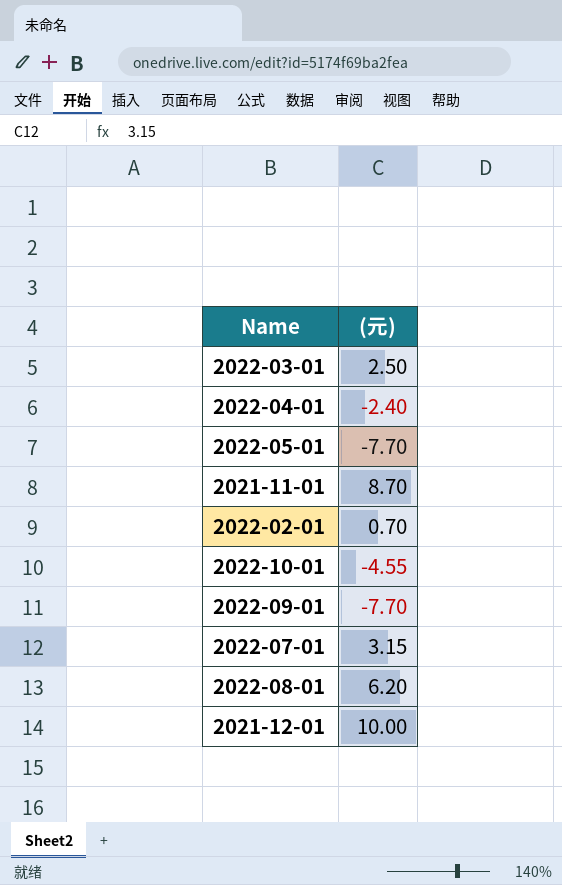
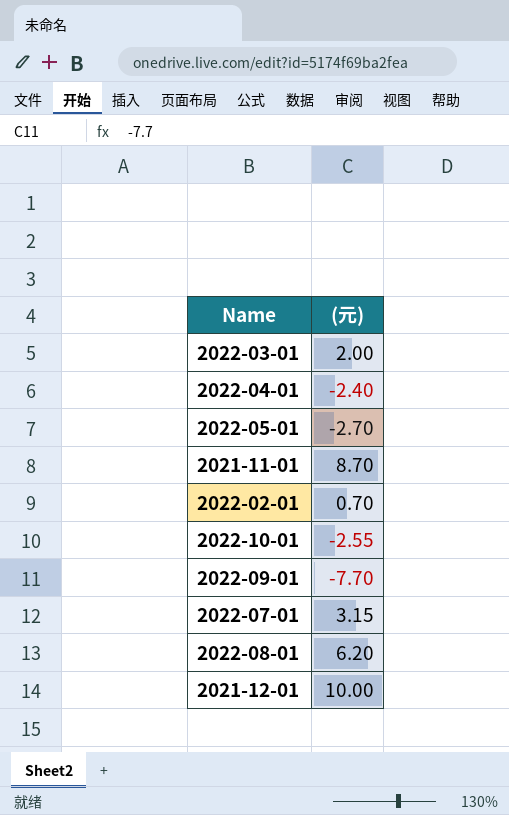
2022-03-01 | (元): 2.50 -> 2.00
2022-05-01 | (元): -7.70 -> -2.70
2022-10-01 | (元): -4.55 -> -2.55

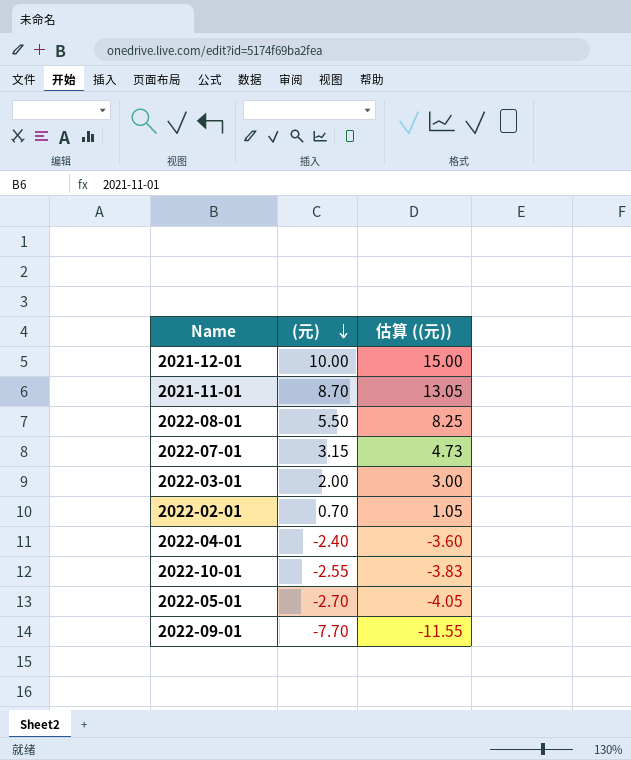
row order: none -> (元) descending
column 估算 ((元)) | formula: none -> [(元)] * 1.5
2022-08-01 | (元): 6.20 -> 5.50

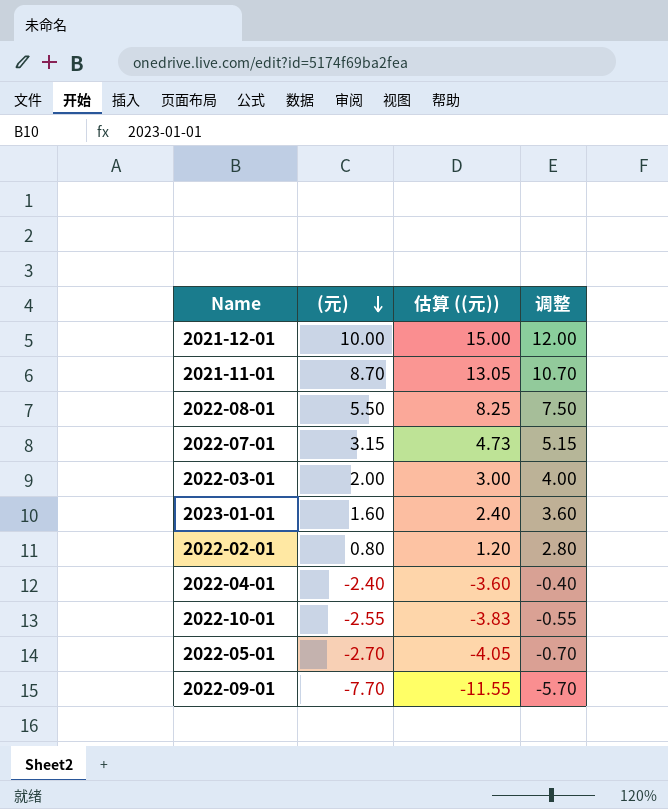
column 调整 | formula: none -> [(元)] + 2
row 2023-01-01: none -> 1.60 | 2.40 | 3.60
2022-02-01 | (元): 0.70 -> 0.80
2022-02-01 | 估算 ((元)): 1.05 -> 1.20

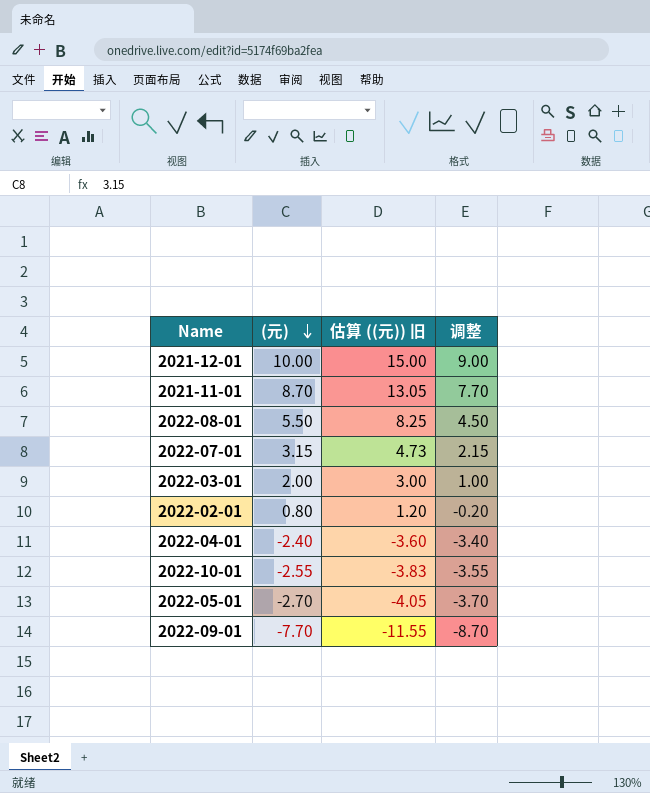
column name: 估算 ((元)) -> 估算 ((元)) 旧
column 调整 | formula: [(元)] + 2 -> [(元)] - 1
row 2023-01-01: 1.60 | 2.40 | 3.60 -> none

